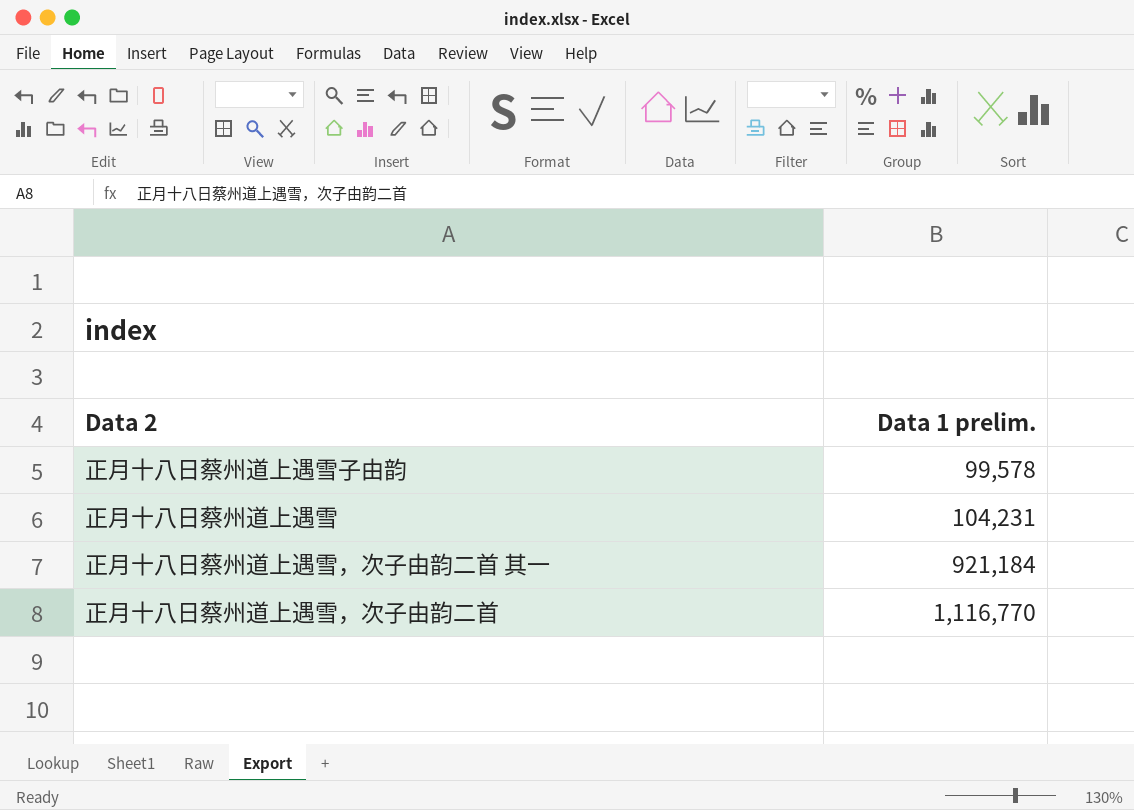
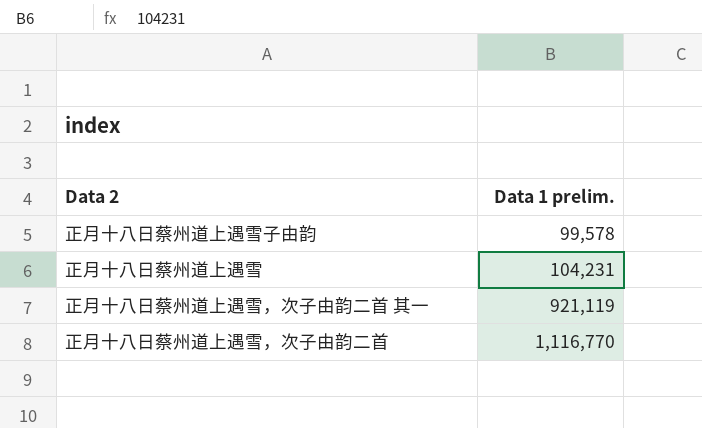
正月十八日蔡州道上遇雪，次子由韵二首 其一 | Data 1 prelim.: 921,184 -> 921,119

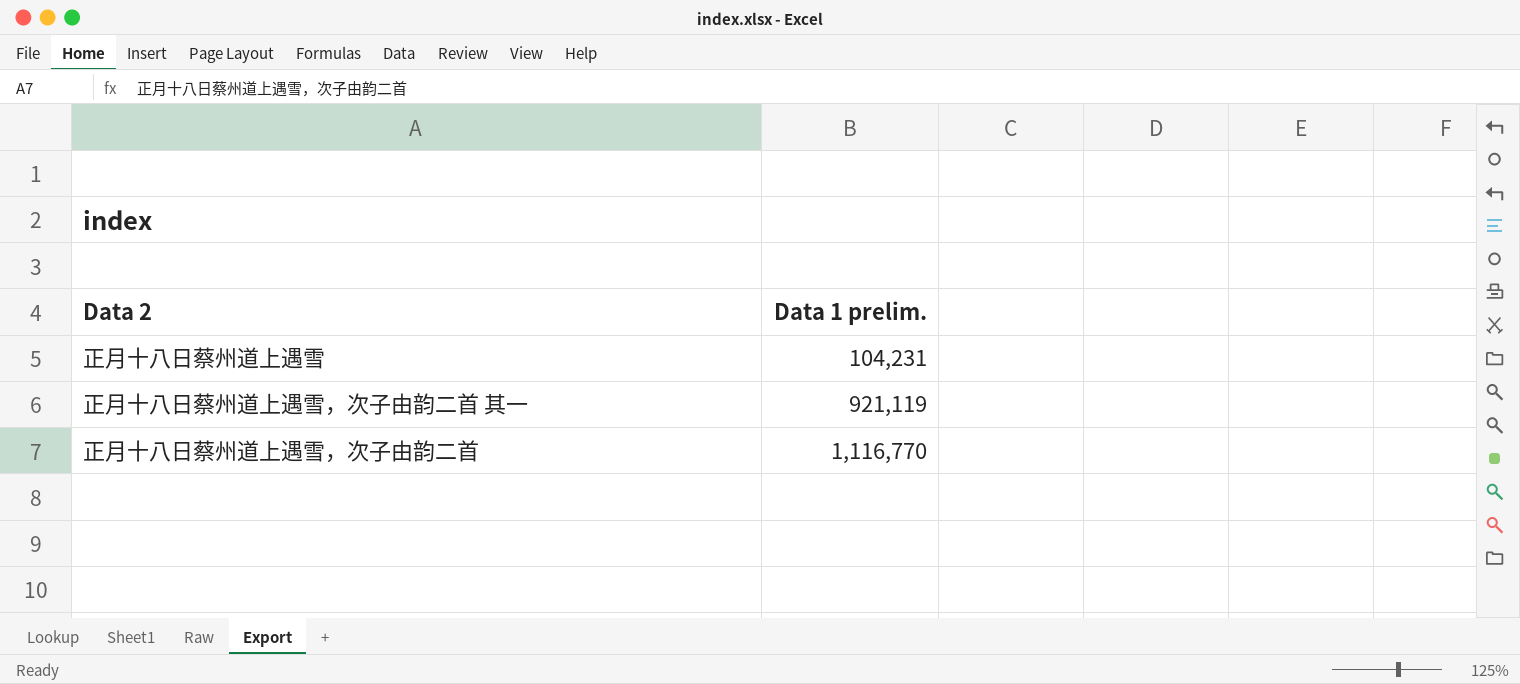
row 正月十八日蔡州道上遇雪子由韵: 99,578 -> none

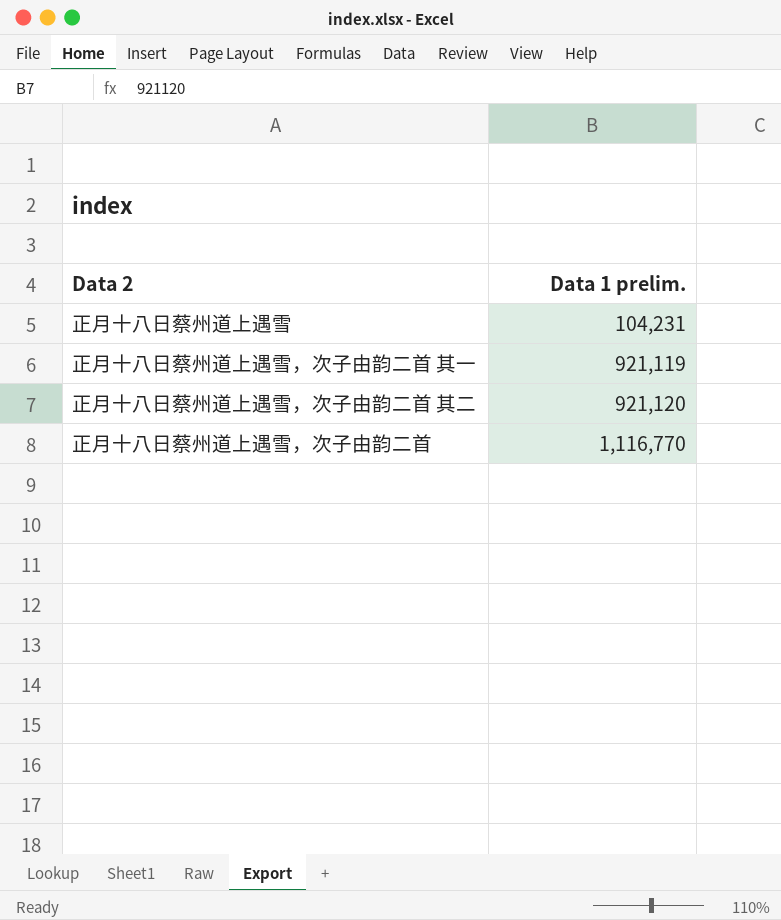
row 正月十八日蔡州道上遇雪，次子由韵二首 其二: none -> 921,120

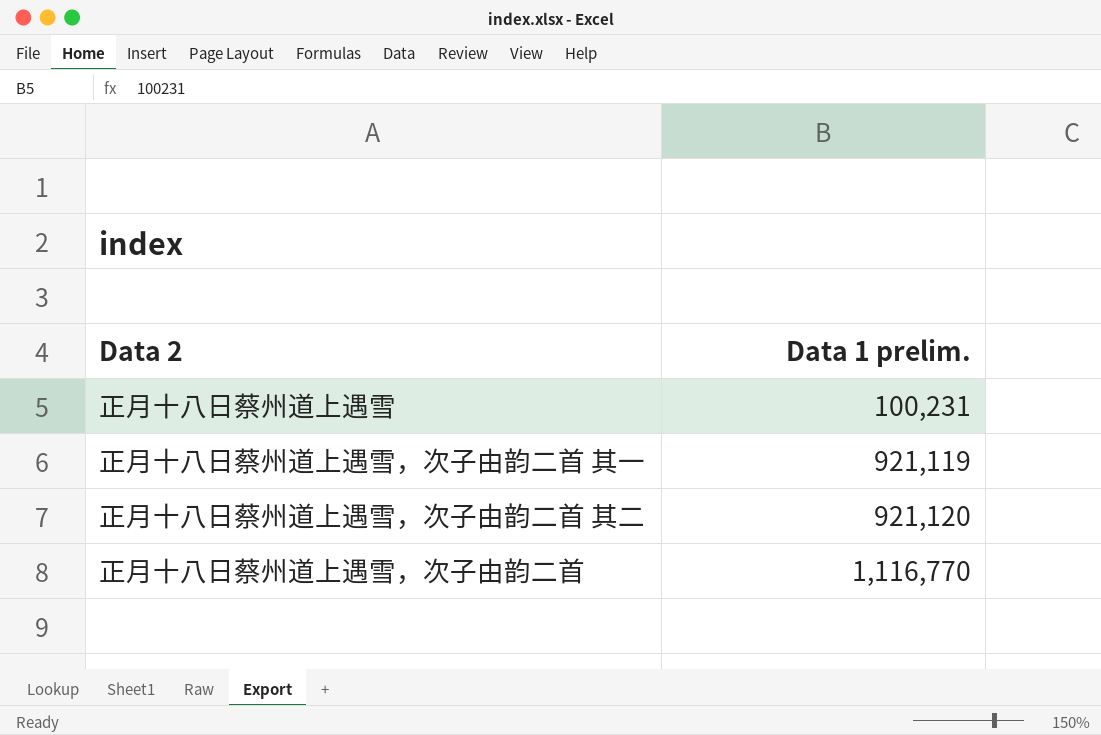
正月十八日蔡州道上遇雪 | Data 1 prelim.: 104,231 -> 100,231

